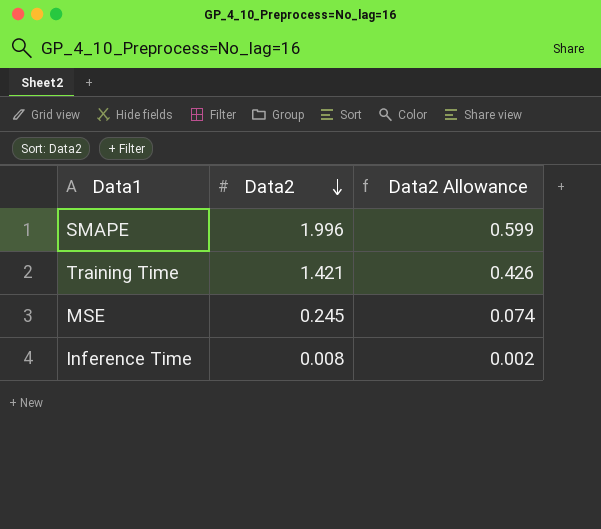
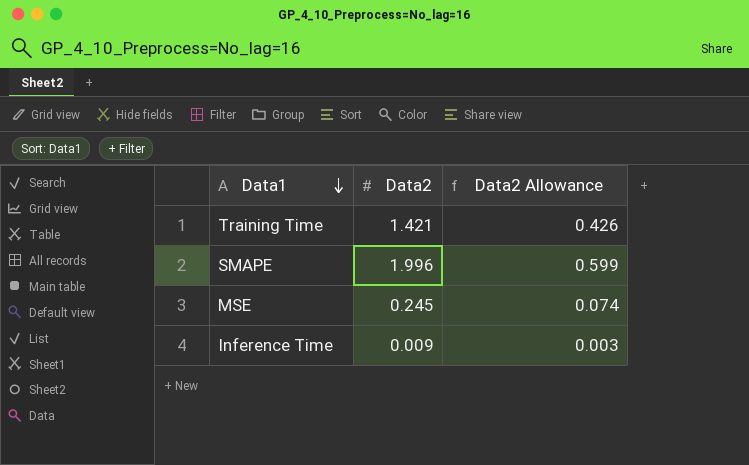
row order: Data2 descending -> Data1 descending
Inference Time | Data2: 0.008 -> 0.009
Inference Time | Data2 Allowance: 0.002 -> 0.003

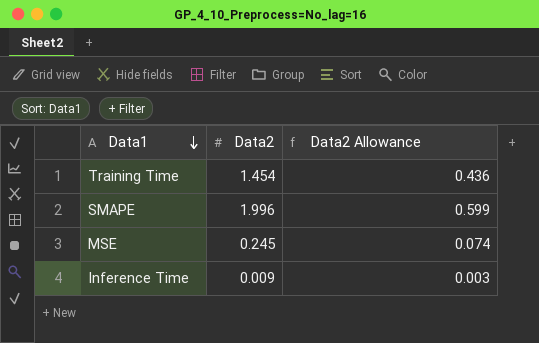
Training Time | Data2: 1.421 -> 1.454
Training Time | Data2 Allowance: 0.426 -> 0.436

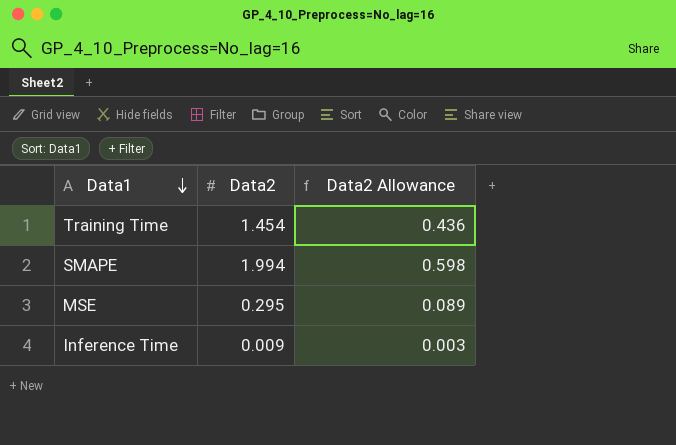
SMAPE | Data2: 1.996 -> 1.994
SMAPE | Data2 Allowance: 0.599 -> 0.598
MSE | Data2: 0.245 -> 0.295
MSE | Data2 Allowance: 0.074 -> 0.089

